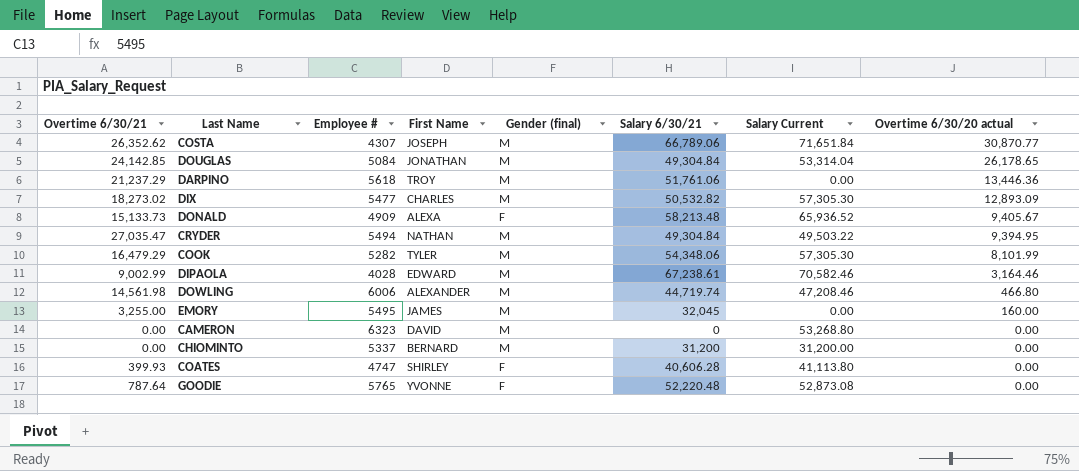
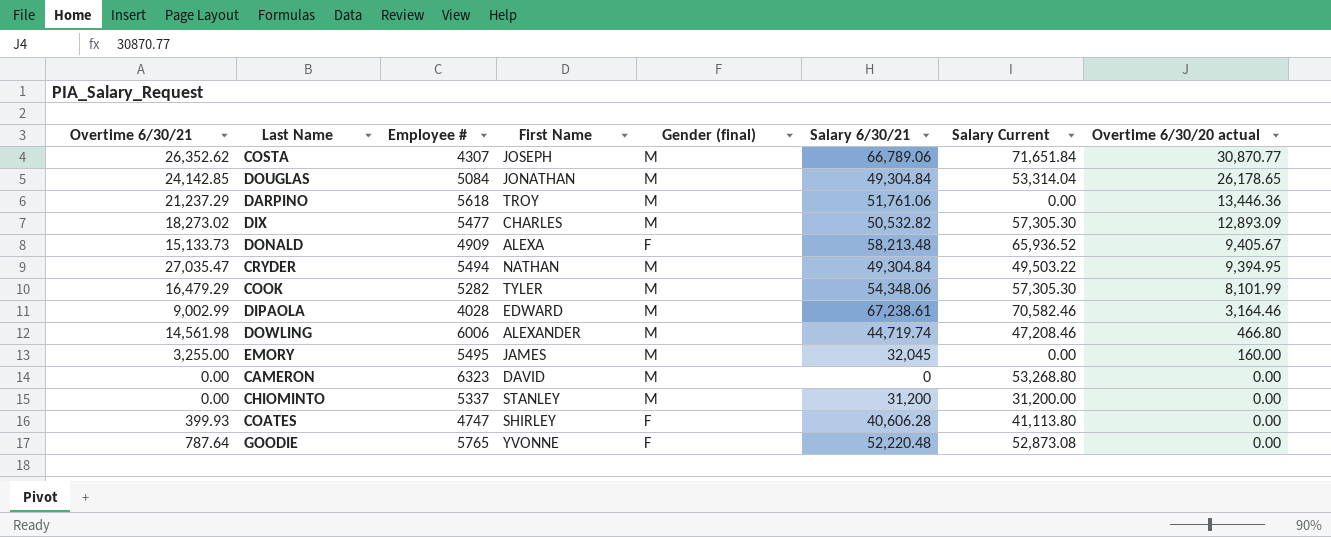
CHIOMINTO | First Name: BERNARD -> STANLEY

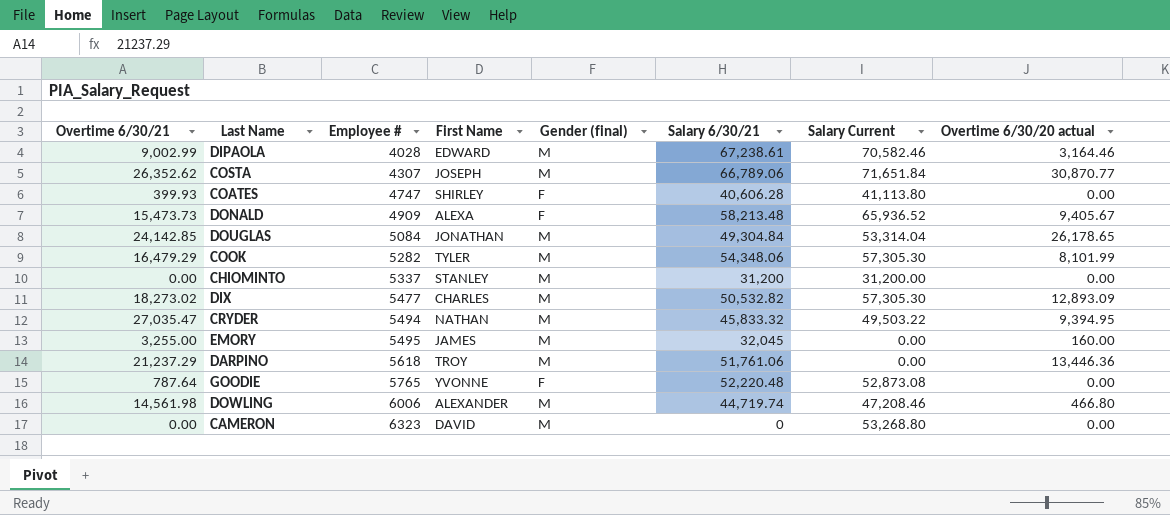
row order: Overtime 6/30/20 actual descending -> Employee # ascending
DONALD | Overtime 6/30/21: 15,133.73 -> 15,473.73
CRYDER | Salary 6/30/21: 49,304.84 -> 45,833.32

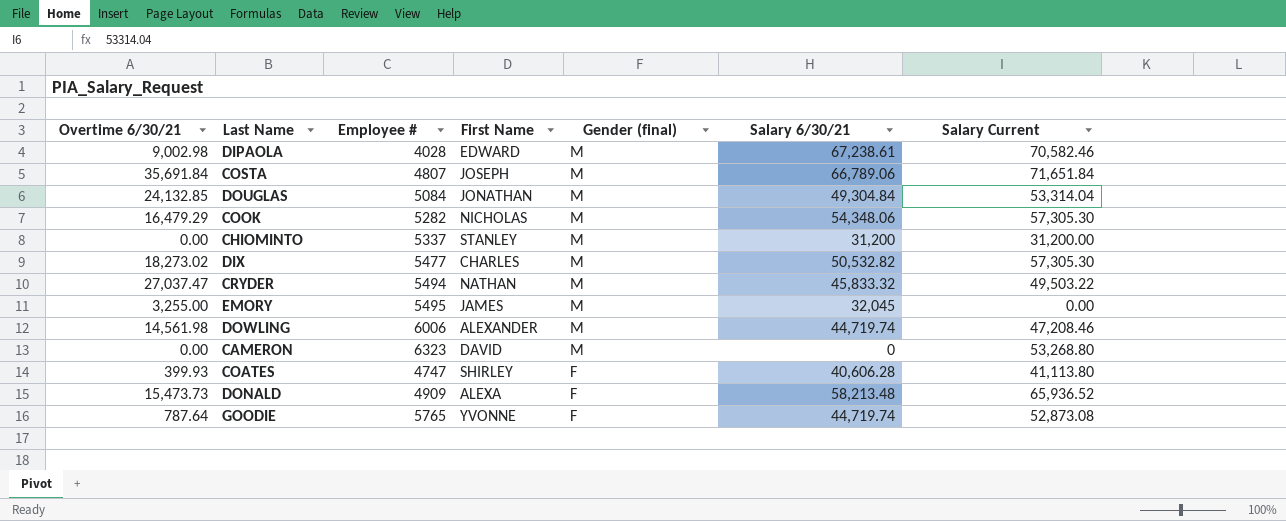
row order: Employee # ascending -> Gender (final) descending
column Overtime 6/30/20 actual | position: 8 -> none
row DARPINO: 21,237.29 | 5618 | TROY | M | 51,761.06 | 0.00 | 13,446.36 -> none
DIPAOLA | Overtime 6/30/21: 9,002.99 -> 9,002.98
COSTA | Overtime 6/30/21: 26,352.62 -> 35,691.84
COSTA | Employee #: 4307 -> 4807
DOUGLAS | Overtime 6/30/21: 24,142.85 -> 24,132.85
COOK | First Name: TYLER -> NICHOLAS
CRYDER | Overtime 6/30/21: 27,035.47 -> 27,037.47
GOODIE | Salary 6/30/21: 52,220.48 -> 44,719.74

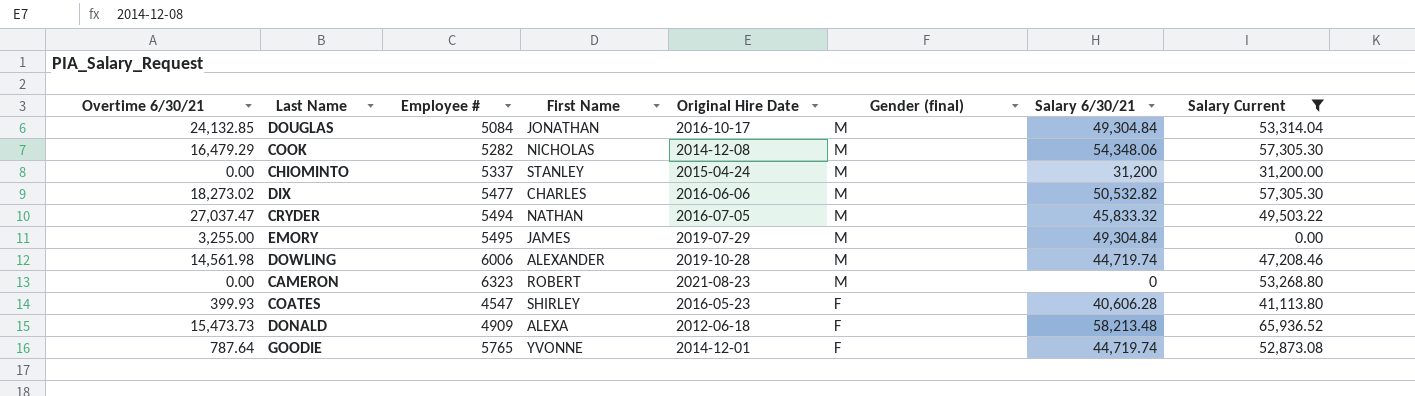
filter: none -> Salary Current <= 65,936.52
column Original Hire Date | position: none -> 5
EMORY | Salary 6/30/21: 32,045 -> 49,304.84
CAMERON | First Name: DAVID -> ROBERT
COATES | Employee #: 4747 -> 4547

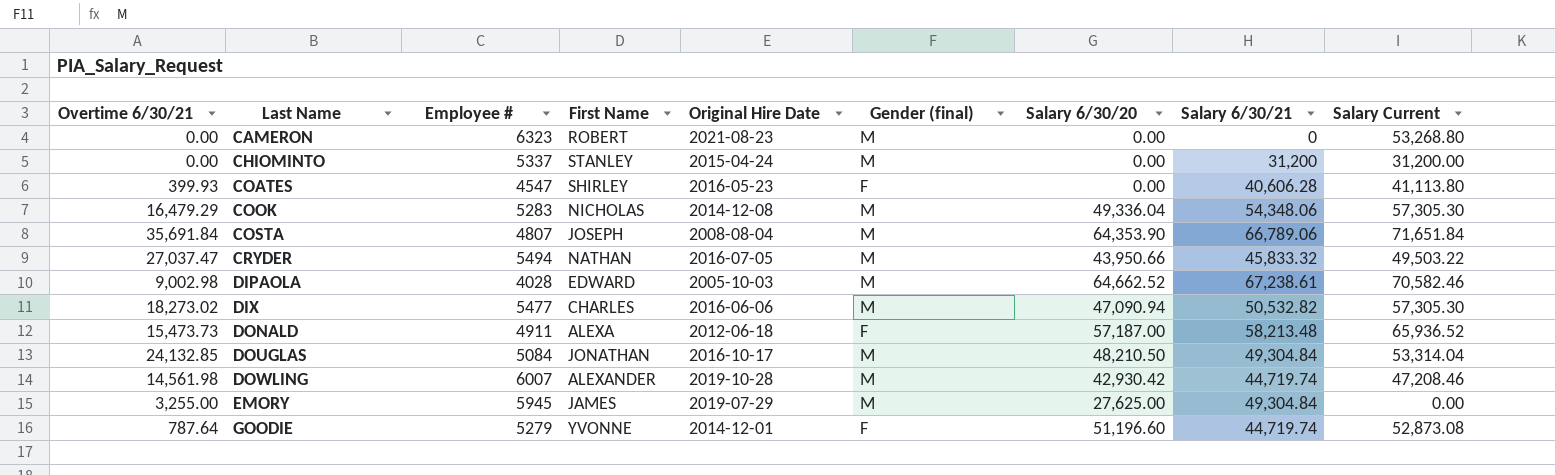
filter: Salary Current <= 65,936.52 -> none
row order: Gender (final) descending -> Last Name ascending
column Salary 6/30/20 | position: none -> 7
COOK | Employee #: 5282 -> 5283
DONALD | Employee #: 4909 -> 4911
DOWLING | Employee #: 6006 -> 6007
EMORY | Employee #: 5495 -> 5945
GOODIE | Employee #: 5765 -> 5279

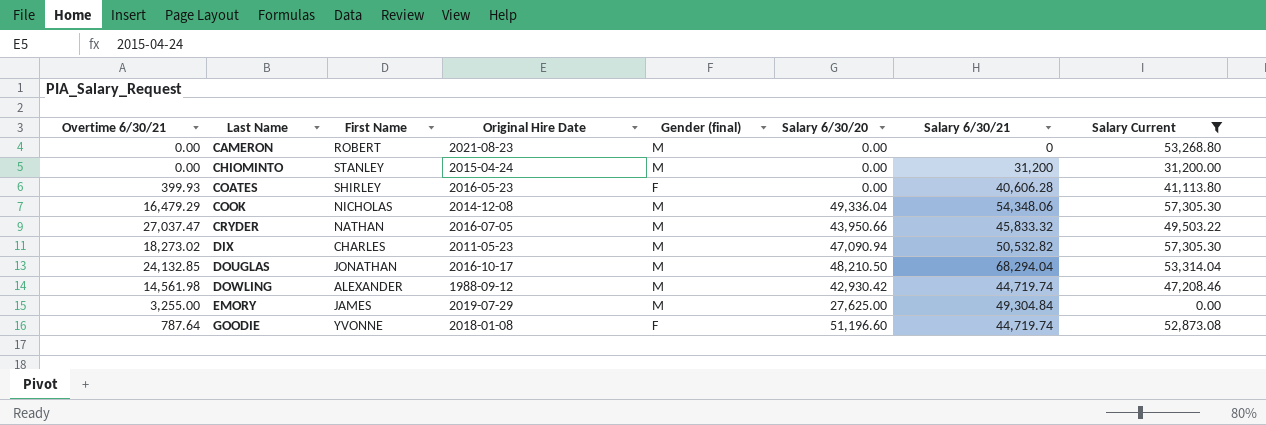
filter: none -> Salary Current <= 57,305.30
column Employee # | position: 3 -> none
DIX | Original Hire Date: 2016-06-06 -> 2011-05-23
DOUGLAS | Salary 6/30/21: 49,304.84 -> 68,294.04
DOWLING | Original Hire Date: 2019-10-28 -> 1988-09-12
GOODIE | Original Hire Date: 2014-12-01 -> 2018-01-08

